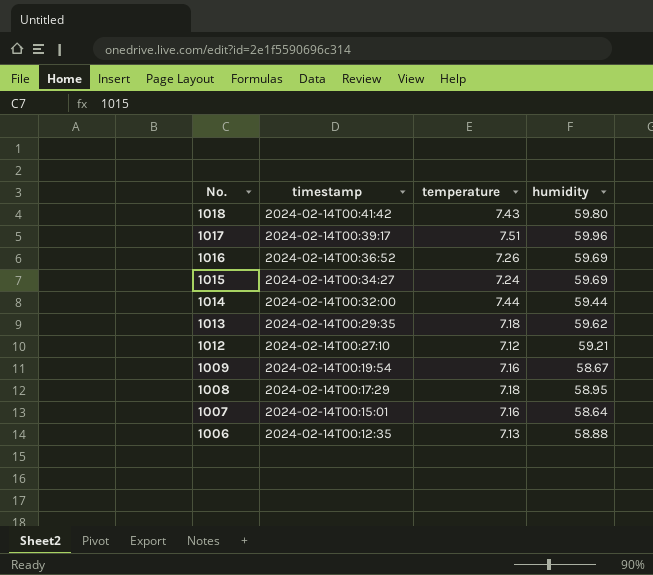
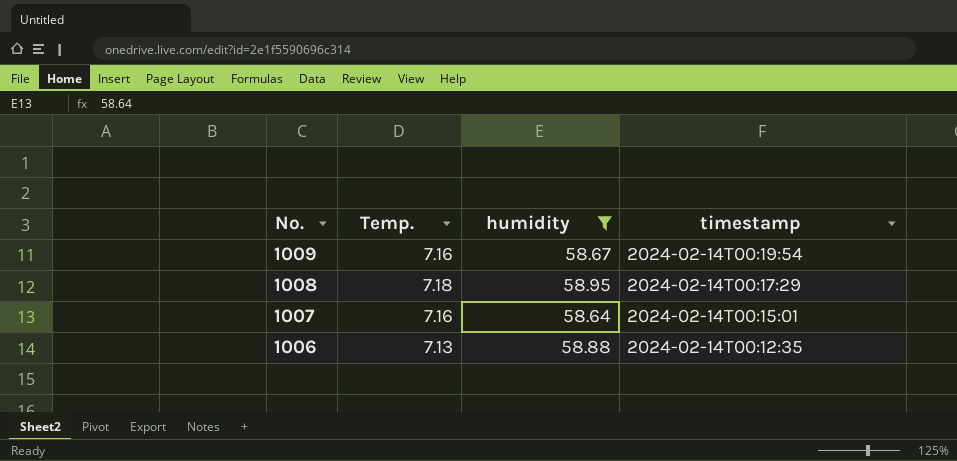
filter: none -> humidity <= 58.95
column name: temperature -> Temp.
column timestamp | position: 2 -> 4

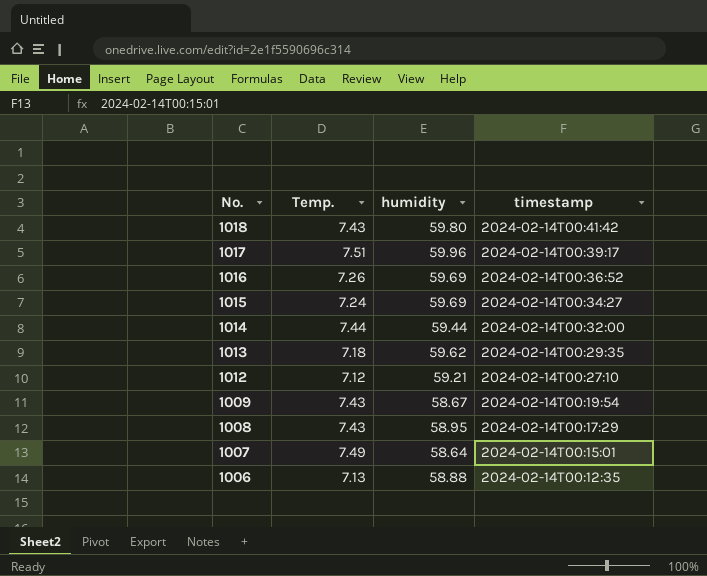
filter: humidity <= 58.95 -> none
1009 | Temp.: 7.16 -> 7.43
1008 | Temp.: 7.18 -> 7.43
1007 | Temp.: 7.16 -> 7.49

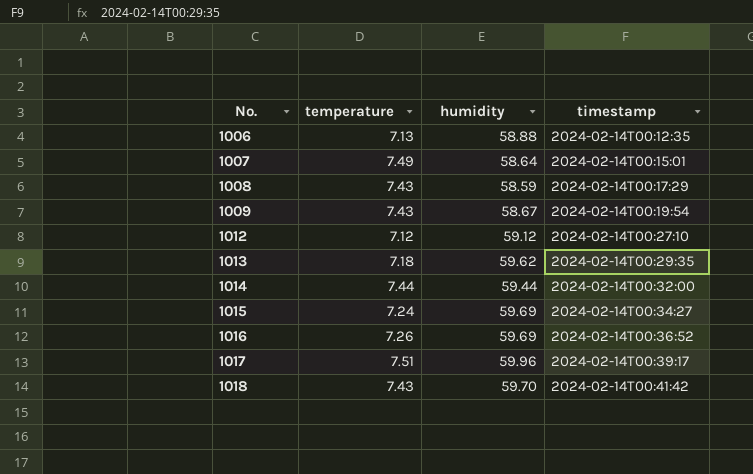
row order: No. descending -> No. ascending
column name: Temp. -> temperature
1008 | humidity: 58.95 -> 58.59
1012 | humidity: 59.21 -> 59.12
1018 | humidity: 59.80 -> 59.70

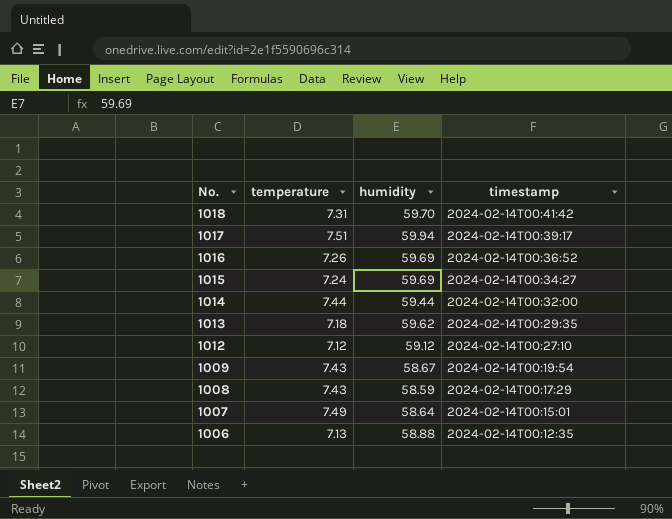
row order: No. ascending -> No. descending
1018 | temperature: 7.43 -> 7.31
1017 | humidity: 59.96 -> 59.94

